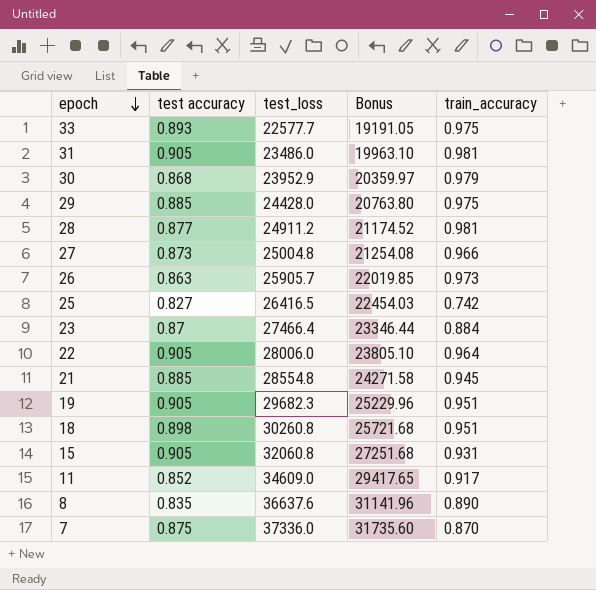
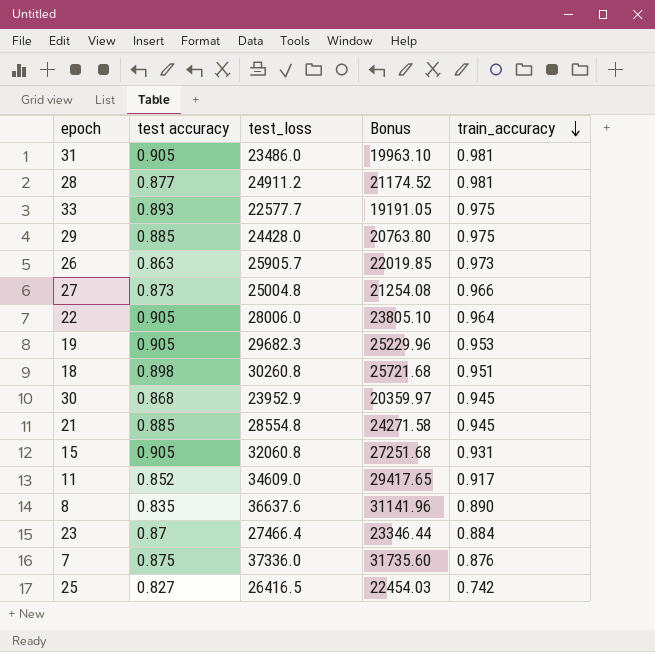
row order: epoch descending -> train_accuracy descending
19 | train_accuracy: 0.951 -> 0.953
30 | train_accuracy: 0.979 -> 0.945
7 | train_accuracy: 0.870 -> 0.876

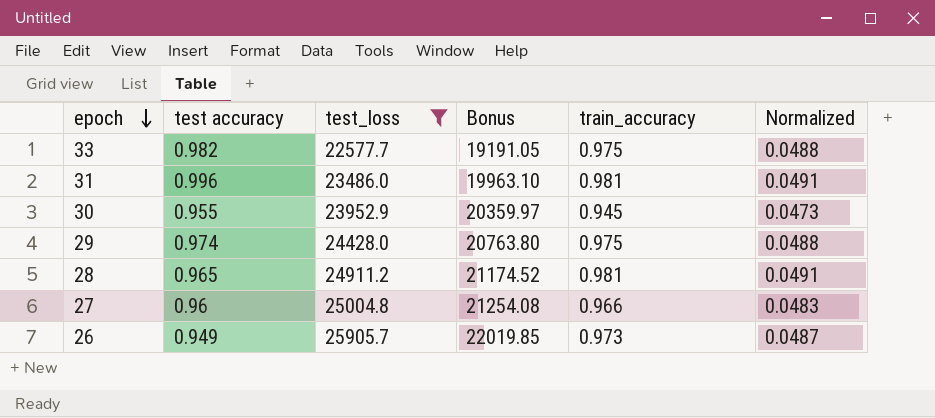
filter: none -> test_loss <= 25905.7
row order: train_accuracy descending -> epoch descending
column Normalized | formula: none -> [train_accuracy] * 0.05
33 | test accuracy: 0.893 -> 0.982
31 | test accuracy: 0.905 -> 0.996
30 | test accuracy: 0.868 -> 0.955
29 | test accuracy: 0.885 -> 0.974
28 | test accuracy: 0.877 -> 0.965
27 | test accuracy: 0.873 -> 0.96
26 | test accuracy: 0.863 -> 0.949

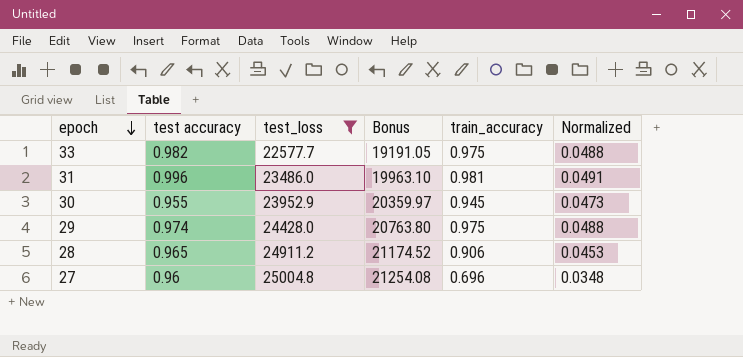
row 26: 0.949 | 25905.7 | 22019.85 | 0.973 | 0.0487 -> none
28 | train_accuracy: 0.981 -> 0.906
28 | Normalized: 0.0491 -> 0.0453
27 | train_accuracy: 0.966 -> 0.696
27 | Normalized: 0.0483 -> 0.0348

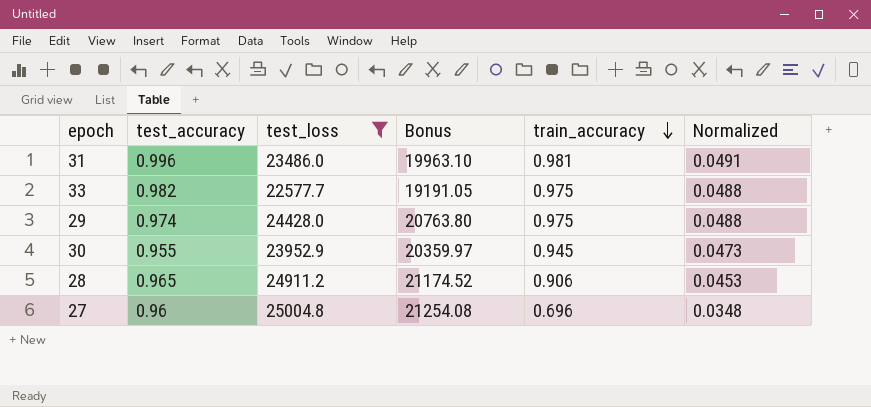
row order: epoch descending -> train_accuracy descending
column name: test accuracy -> test_accuracy

